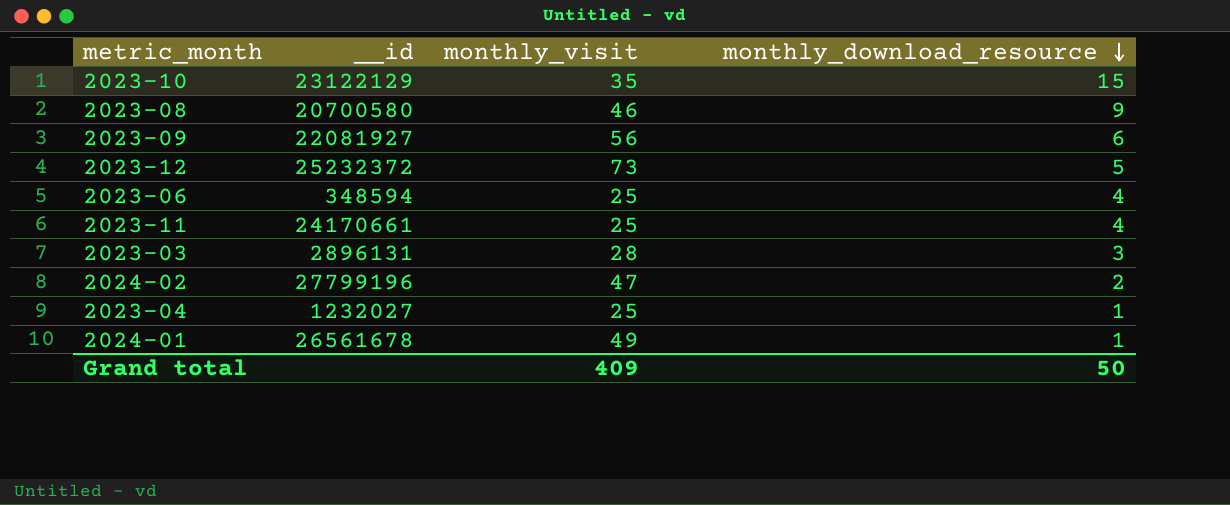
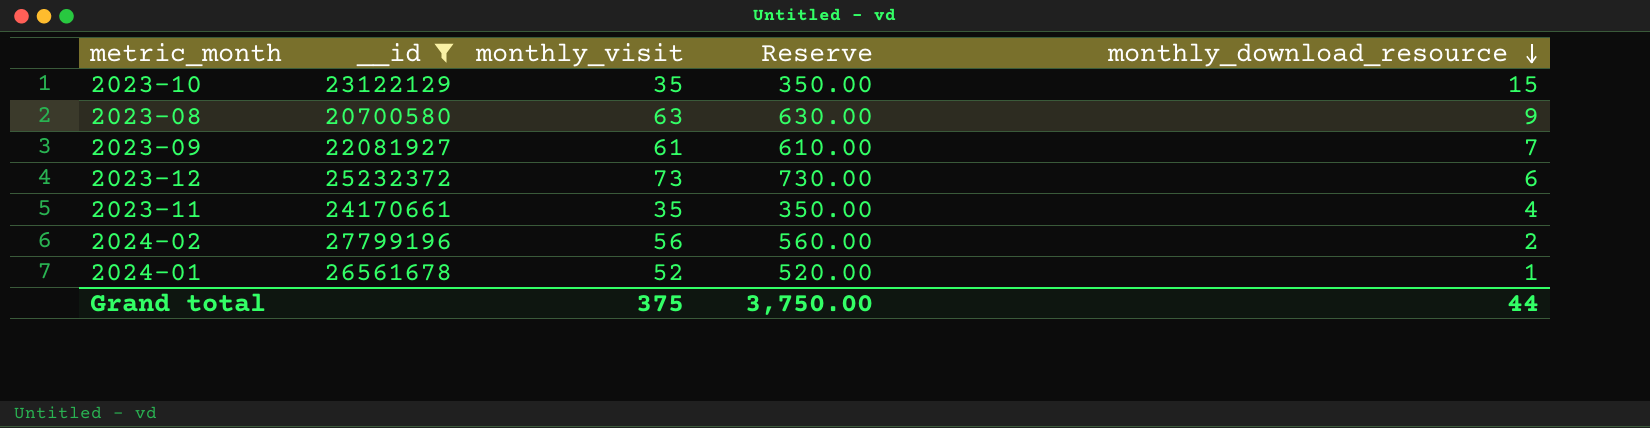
filter: none -> __id >= 20700580
column Reserve | formula: none -> [monthly_visit] * 10
2023-08 | monthly_visit: 46 -> 63
2023-09 | monthly_visit: 56 -> 61
2023-09 | monthly_download_resource: 6 -> 7
2023-12 | monthly_download_resource: 5 -> 6
2023-11 | monthly_visit: 25 -> 35
2024-02 | monthly_visit: 47 -> 56
2024-01 | monthly_visit: 49 -> 52
Grand total | monthly_visit: 409 -> 375
Grand total | monthly_download_resource: 50 -> 44

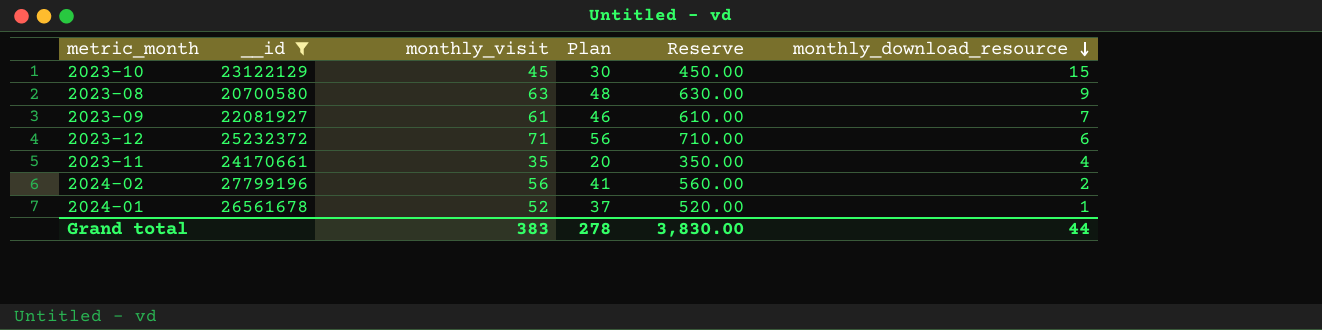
column Plan | formula: none -> [monthly_visit] - 15
2023-10 | monthly_visit: 35 -> 45
2023-10 | Reserve: 350.00 -> 450.00
2023-12 | monthly_visit: 73 -> 71
2023-12 | Reserve: 730.00 -> 710.00
Grand total | monthly_visit: 375 -> 383
Grand total | Reserve: 3,750.00 -> 3,830.00

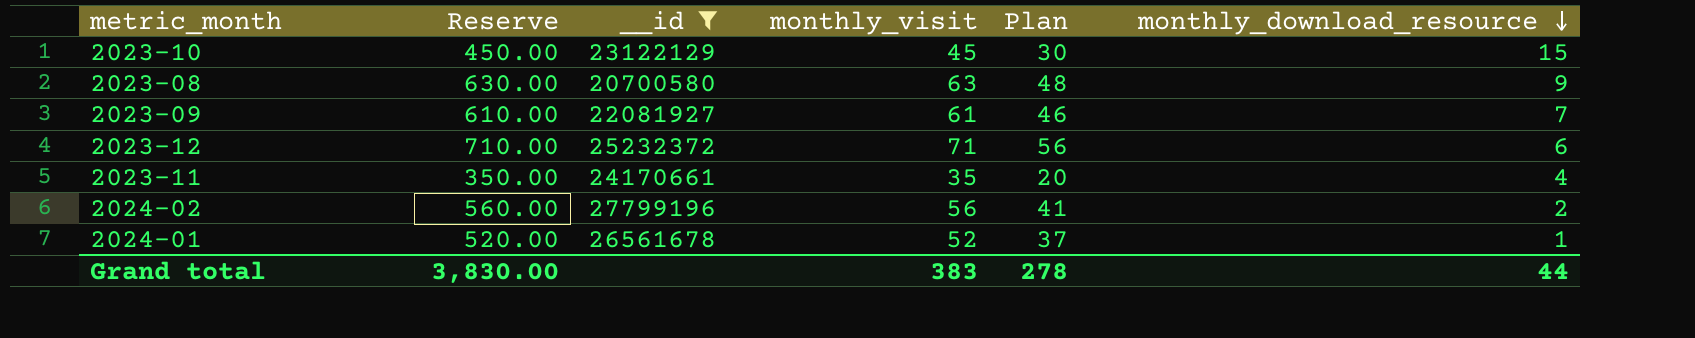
column Reserve | position: 5 -> 2

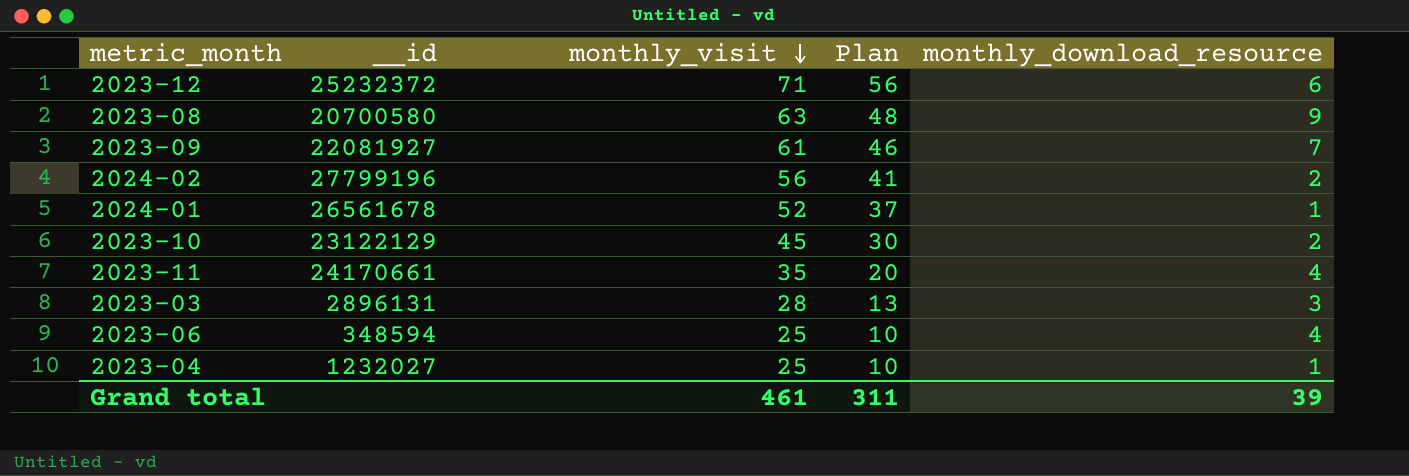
filter: __id >= 20700580 -> none
row order: monthly_download_resource descending -> monthly_visit descending
column Reserve | formula: [monthly_visit] * 10 -> none
2023-10 | monthly_download_resource: 15 -> 2
Grand total | monthly_visit: 383 -> 461
Grand total | Plan: 278 -> 311
Grand total | monthly_download_resource: 44 -> 39

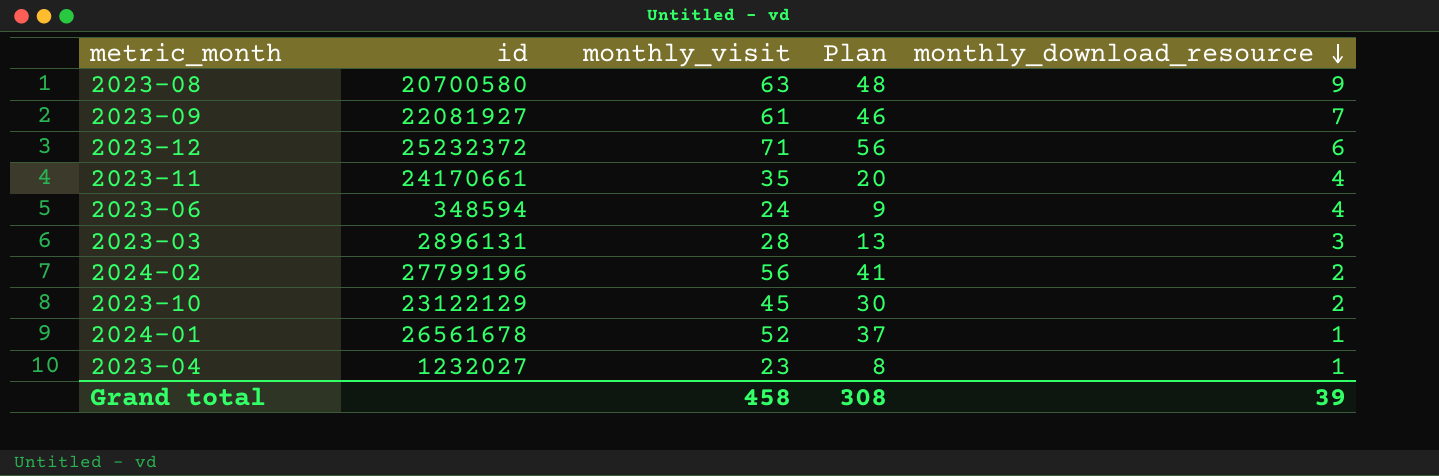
row order: monthly_visit descending -> monthly_download_resource descending
column name: __id -> id
2023-06 | monthly_visit: 25 -> 24
2023-06 | Plan: 10 -> 9
2023-04 | monthly_visit: 25 -> 23
2023-04 | Plan: 10 -> 8
Grand total | monthly_visit: 461 -> 458
Grand total | Plan: 311 -> 308

